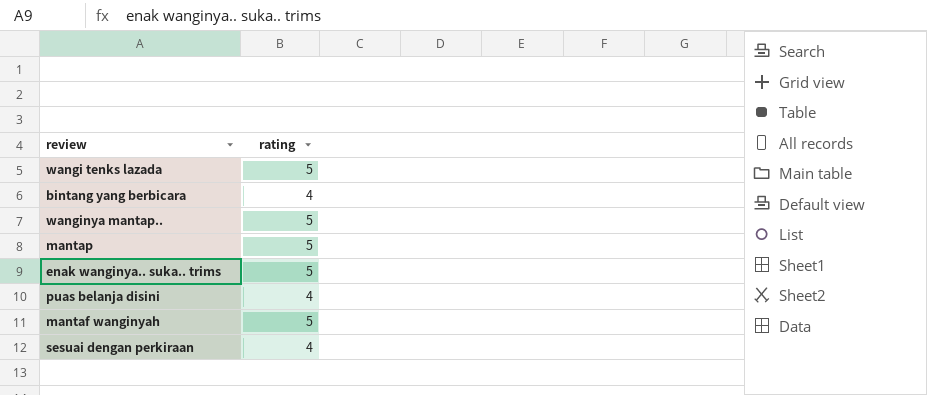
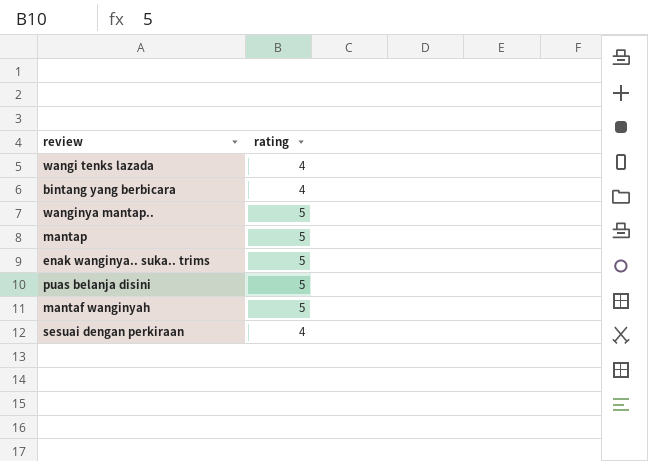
wangi tenks lazada | rating: 5 -> 4
puas belanja disini | rating: 4 -> 5

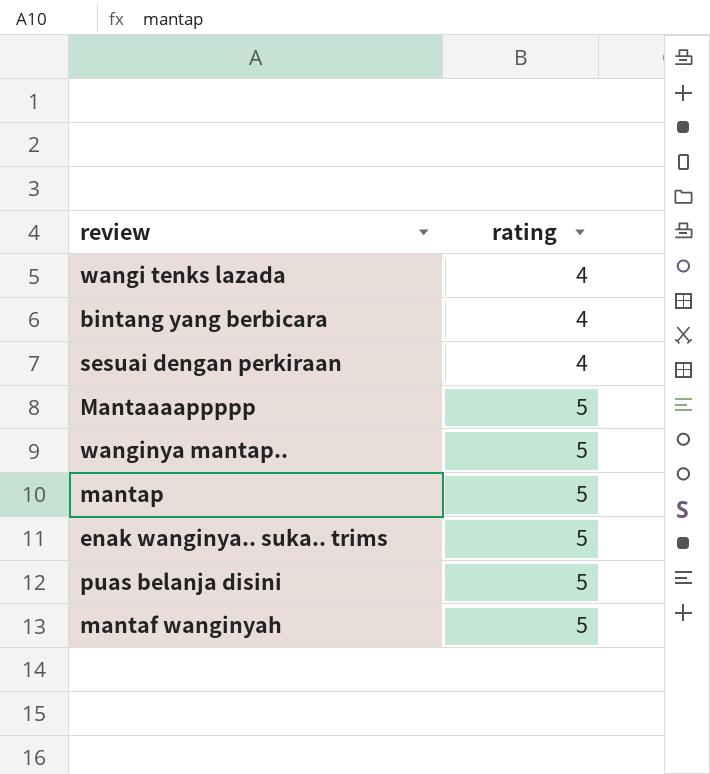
row order: none -> rating ascending
row Mantaaaappppp: none -> 5

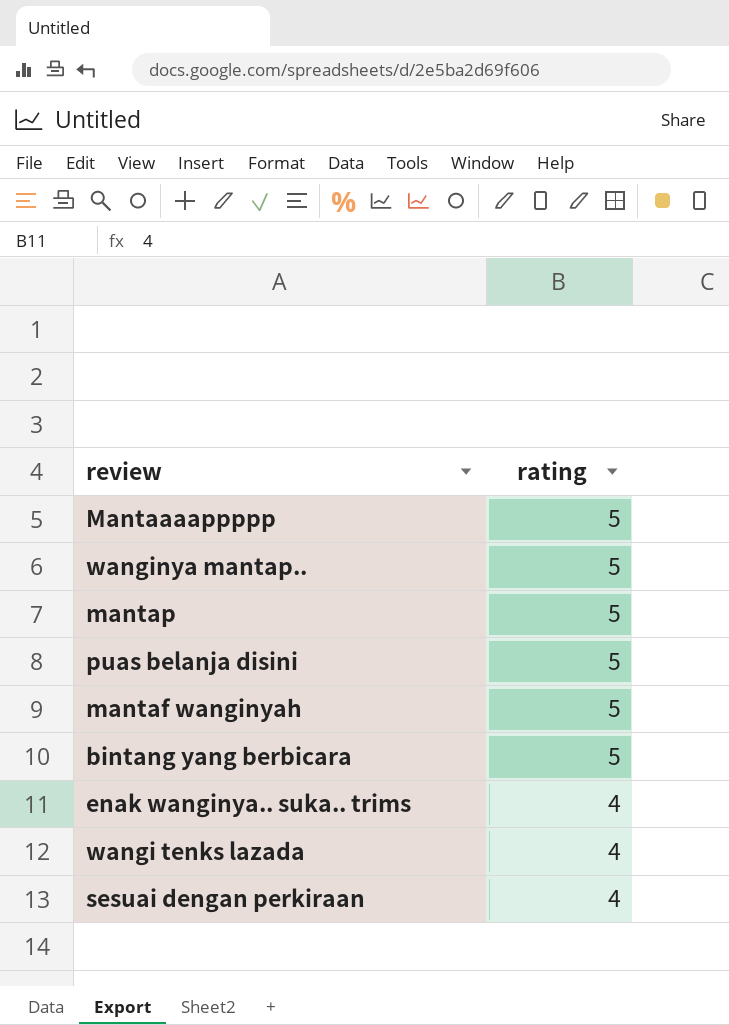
row order: rating ascending -> rating descending
bintang yang berbicara | rating: 4 -> 5
enak wanginya.. suka.. trims | rating: 5 -> 4

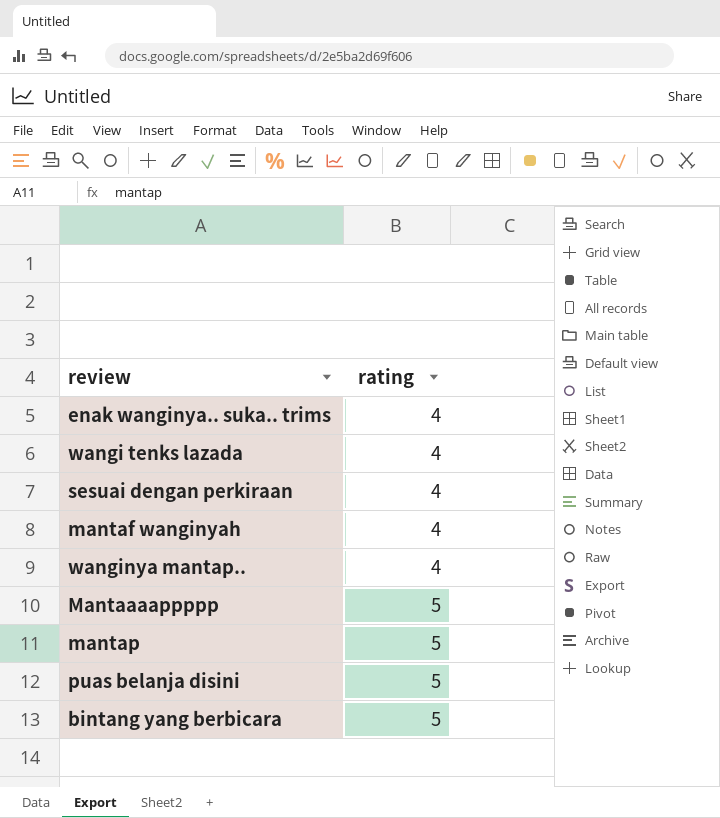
row order: rating descending -> rating ascending
mantaf wanginyah | rating: 5 -> 4
wanginya mantap.. | rating: 5 -> 4

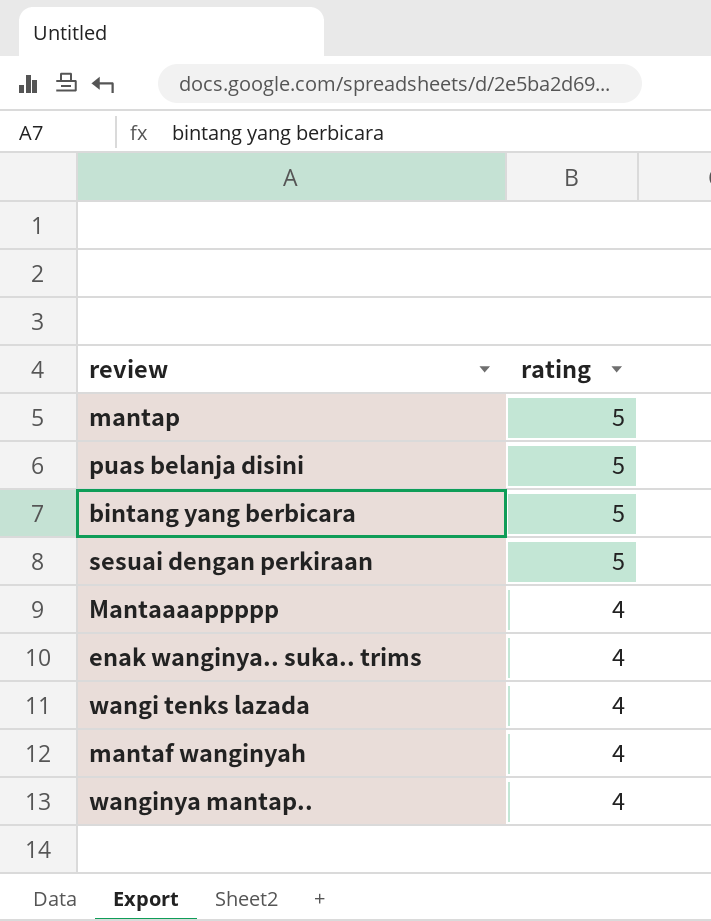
row order: rating ascending -> rating descending
sesuai dengan perkiraan | rating: 4 -> 5
Mantaaaappppp | rating: 5 -> 4

